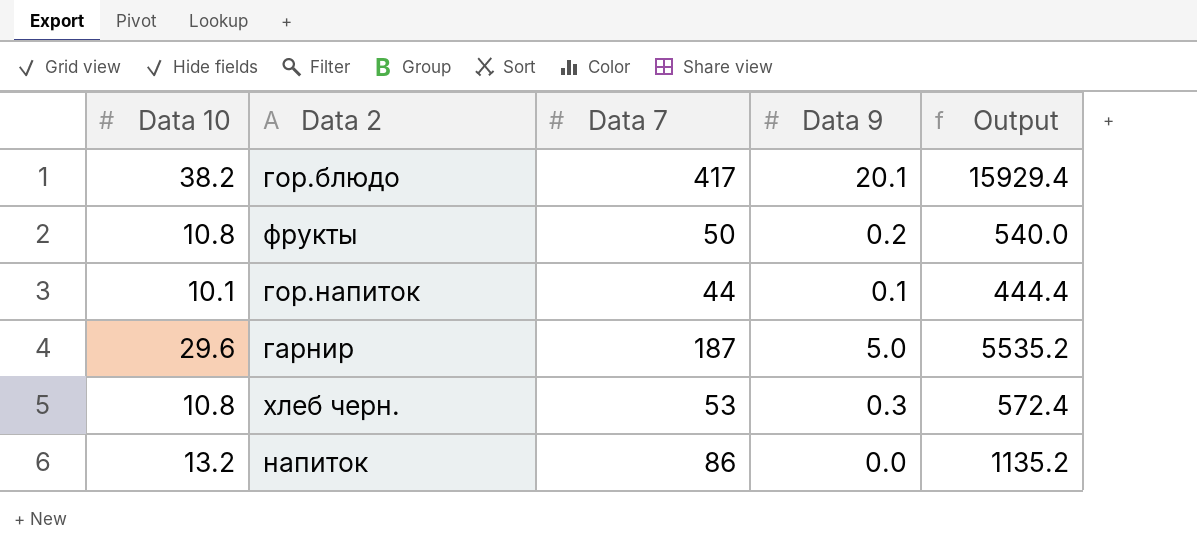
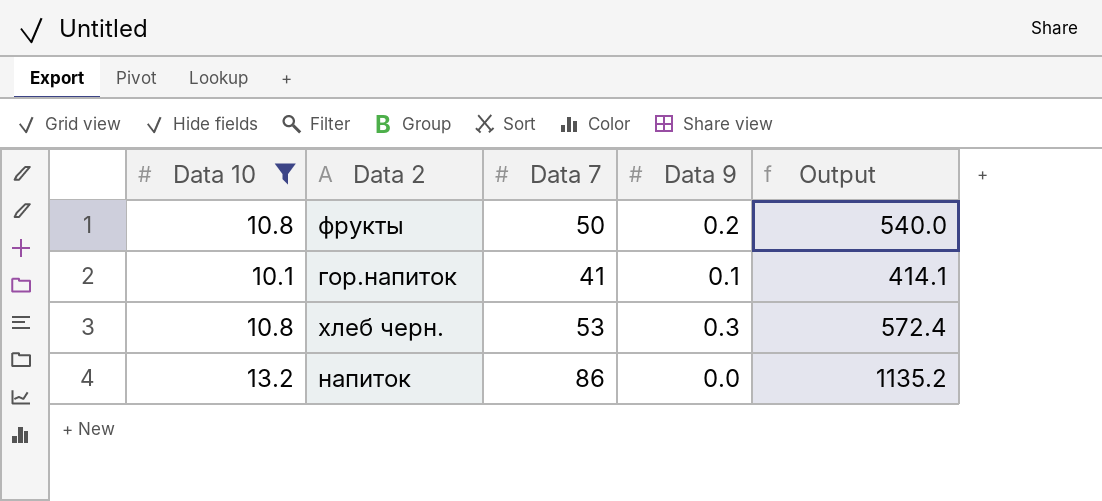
filter: none -> Data 10 <= 13.2
гор.напиток | Data 7: 44 -> 41
гор.напиток | Output: 444.4 -> 414.1

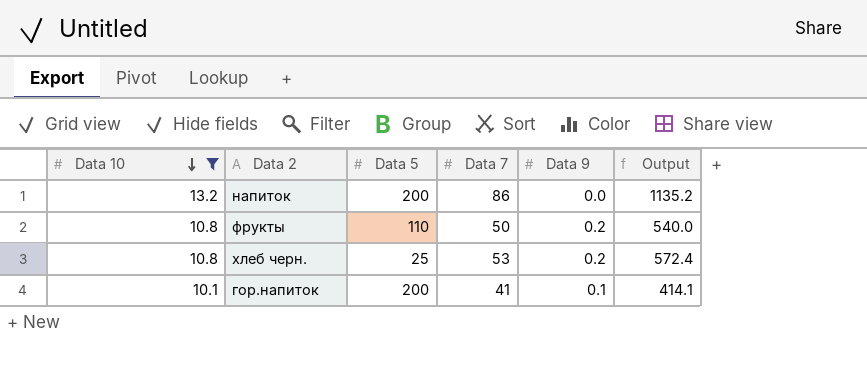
row order: none -> Data 10 descending
column Data 5 | position: none -> 3
хлеб черн. | Data 9: 0.3 -> 0.2

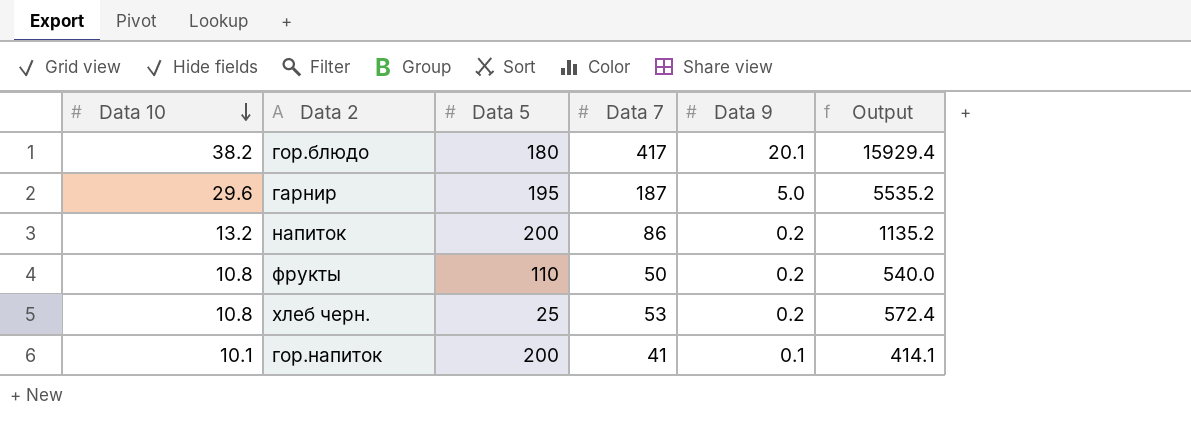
filter: Data 10 <= 13.2 -> none
напиток | Data 9: 0.0 -> 0.2

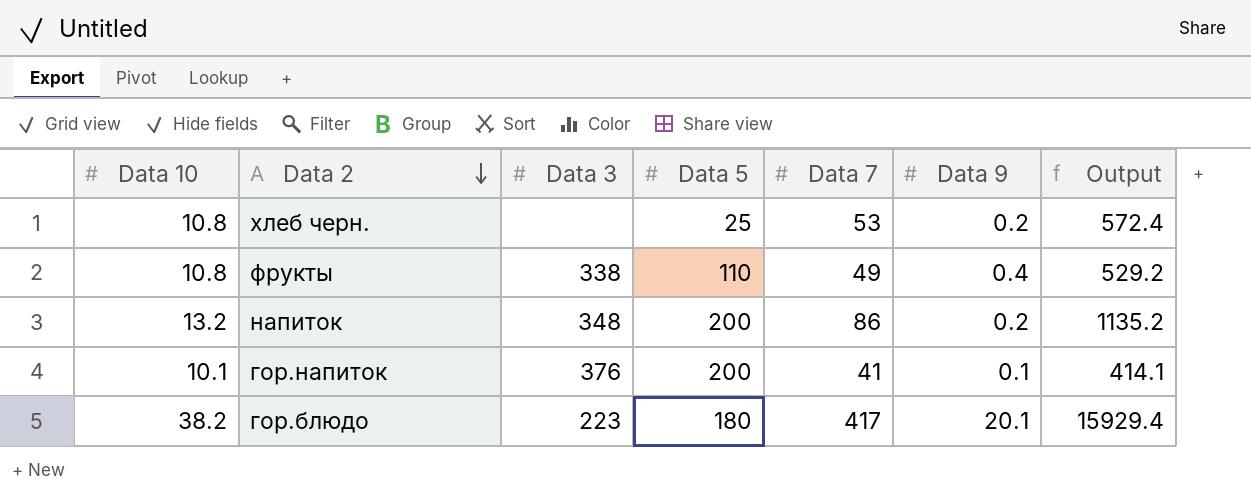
row order: Data 10 descending -> Data 2 descending
column Data 3 | position: none -> 3
row гарнир: 29.6 | 195 | 187 | 5.0 | 5535.2 -> none
фрукты | Data 7: 50 -> 49
фрукты | Data 9: 0.2 -> 0.4
фрукты | Output: 540.0 -> 529.2

